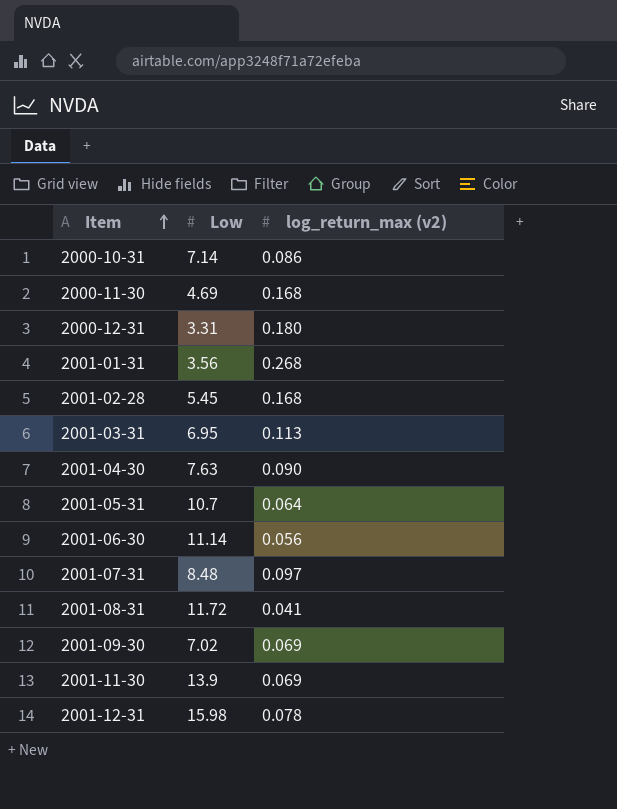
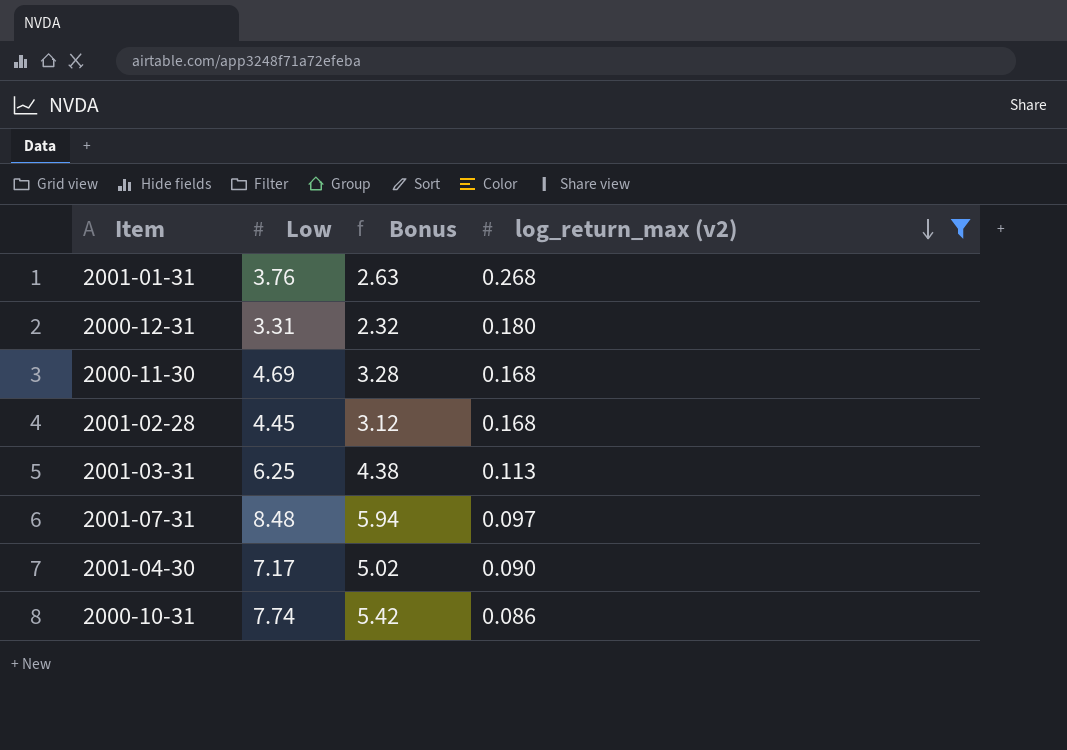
filter: none -> log_return_max (v2) >= 0.086
row order: Item ascending -> log_return_max (v2) descending
column Bonus | formula: none -> [Low] * 0.7
2001-01-31 | Low: 3.56 -> 3.76
2001-02-28 | Low: 5.45 -> 4.45
2001-03-31 | Low: 6.95 -> 6.25
2001-04-30 | Low: 7.63 -> 7.17
2000-10-31 | Low: 7.14 -> 7.74

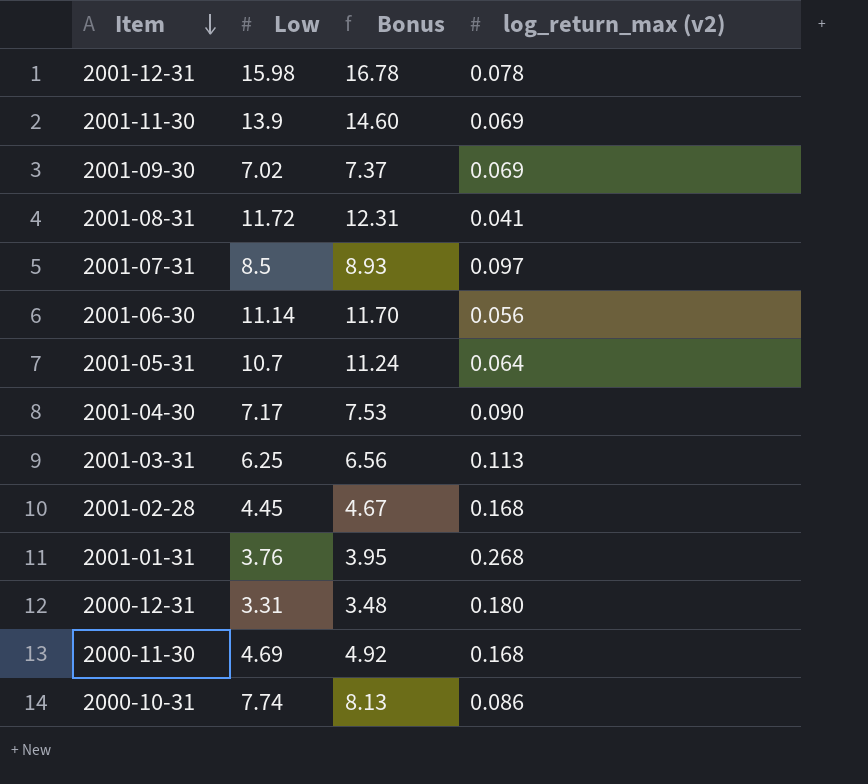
filter: log_return_max (v2) >= 0.086 -> none
row order: log_return_max (v2) descending -> Item descending
column Bonus | formula: [Low] * 0.7 -> [Low] * 1.05
2001-07-31 | Low: 8.48 -> 8.5

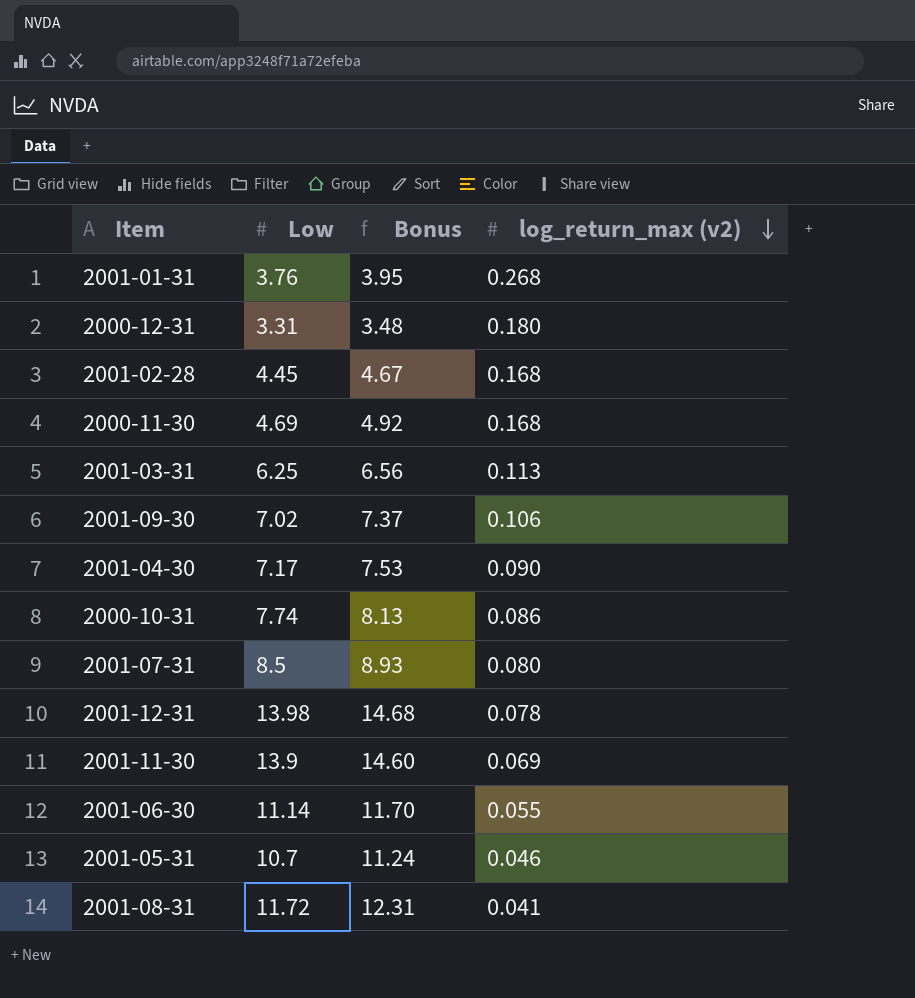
row order: Item descending -> log_return_max (v2) descending
2001-09-30 | log_return_max (v2): 0.069 -> 0.106
2001-07-31 | log_return_max (v2): 0.097 -> 0.080
2001-12-31 | Low: 15.98 -> 13.98
2001-12-31 | Bonus: 16.78 -> 14.68
2001-06-30 | log_return_max (v2): 0.056 -> 0.055
2001-05-31 | log_return_max (v2): 0.064 -> 0.046

